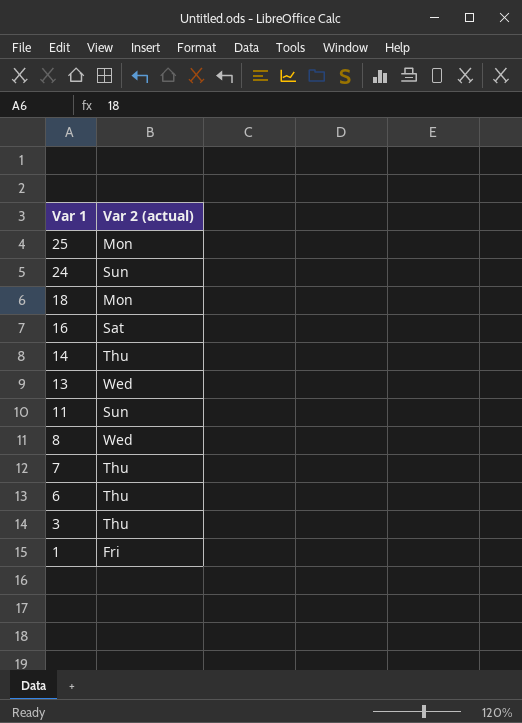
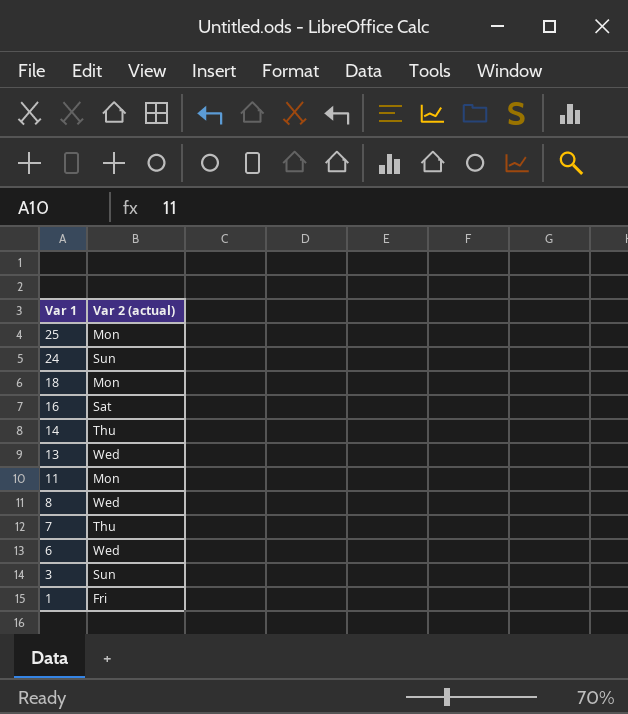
11 | Var 2 (actual): Sun -> Mon
6 | Var 2 (actual): Thu -> Wed
3 | Var 2 (actual): Thu -> Sun

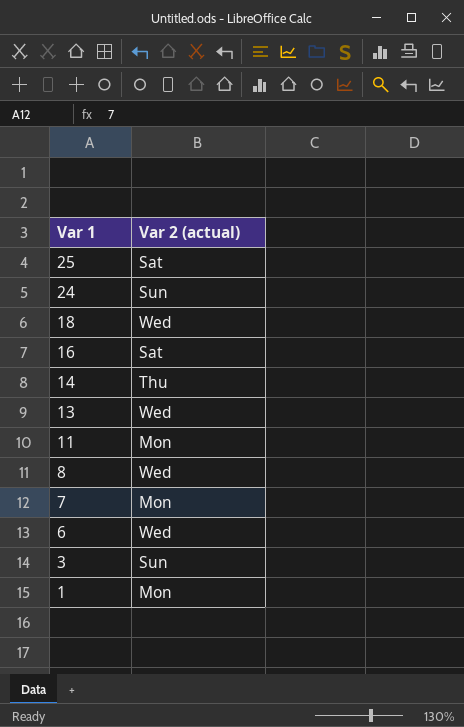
25 | Var 2 (actual): Mon -> Sat
18 | Var 2 (actual): Mon -> Wed
7 | Var 2 (actual): Thu -> Mon
1 | Var 2 (actual): Fri -> Mon

